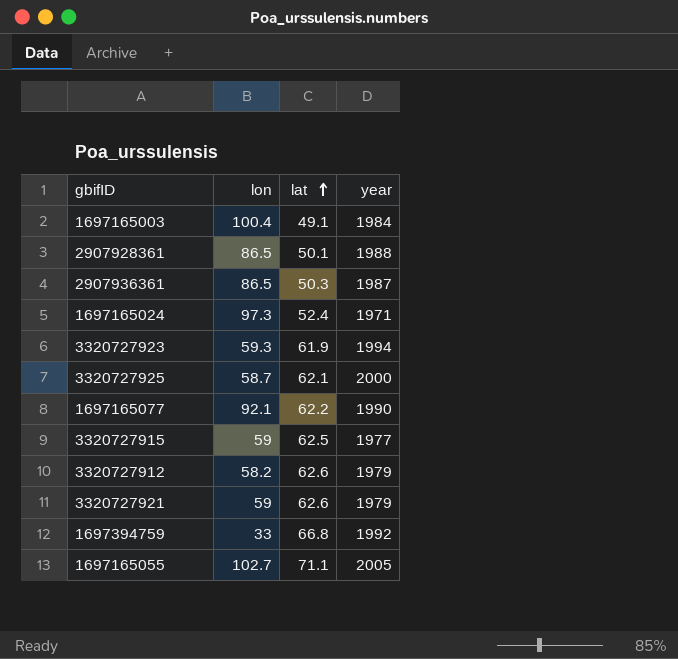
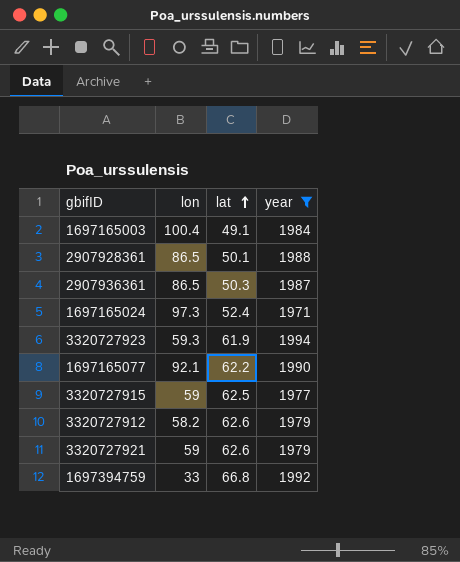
filter: none -> year <= 1994

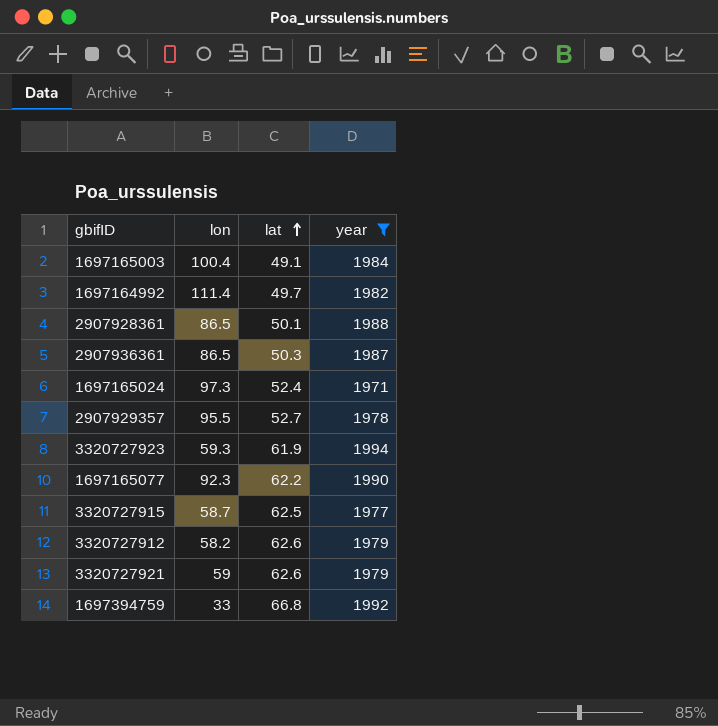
row 1697164992: none -> 111.4 | 49.7 | 1982
row 2907929357: none -> 95.5 | 52.7 | 1978
1697165077 | lon: 92.1 -> 92.3
3320727915 | lon: 59 -> 58.7

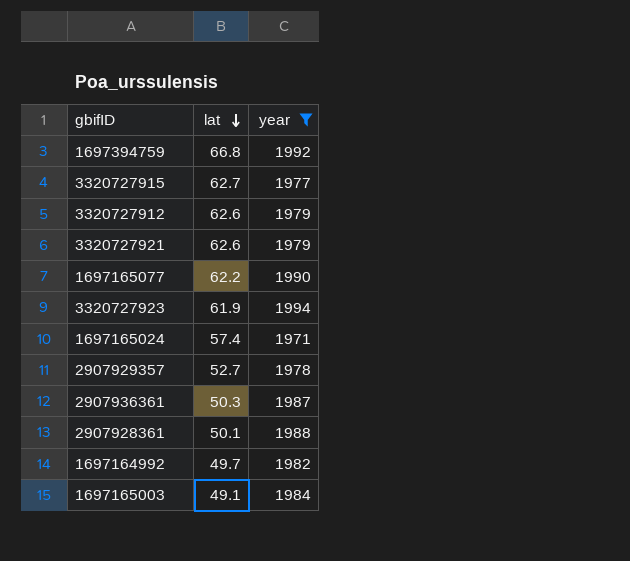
row order: lat ascending -> lat descending
column lon | position: 2 -> none
3320727915 | lat: 62.5 -> 62.7
1697165024 | lat: 52.4 -> 57.4

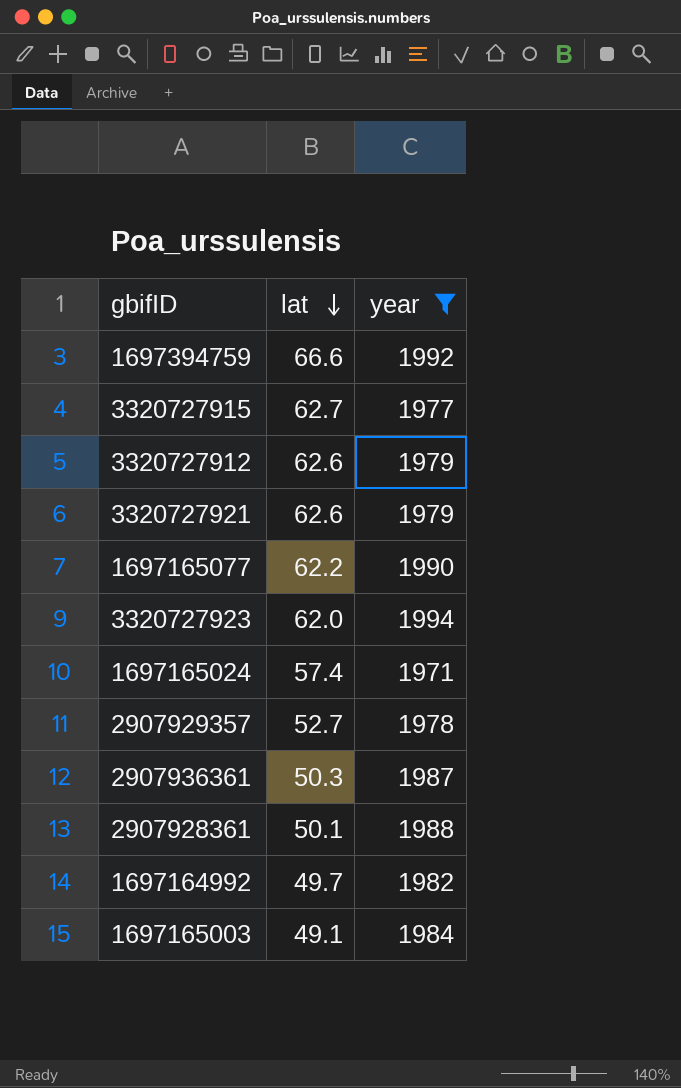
1697394759 | lat: 66.8 -> 66.6
3320727923 | lat: 61.9 -> 62.0

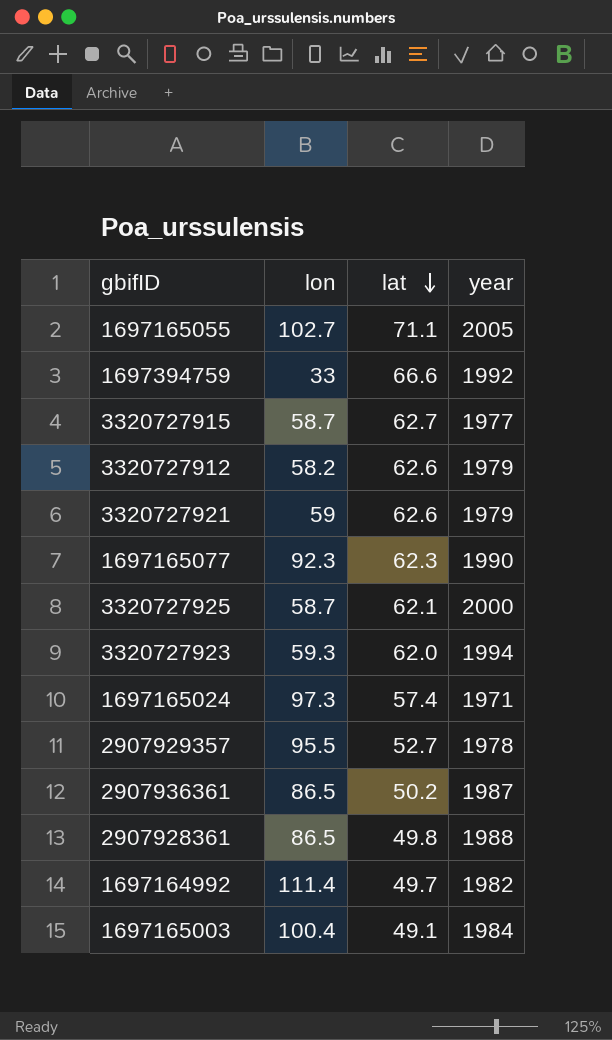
filter: year <= 1994 -> none
column lon | position: none -> 2
1697165077 | lat: 62.2 -> 62.3
2907936361 | lat: 50.3 -> 50.2
2907928361 | lat: 50.1 -> 49.8

